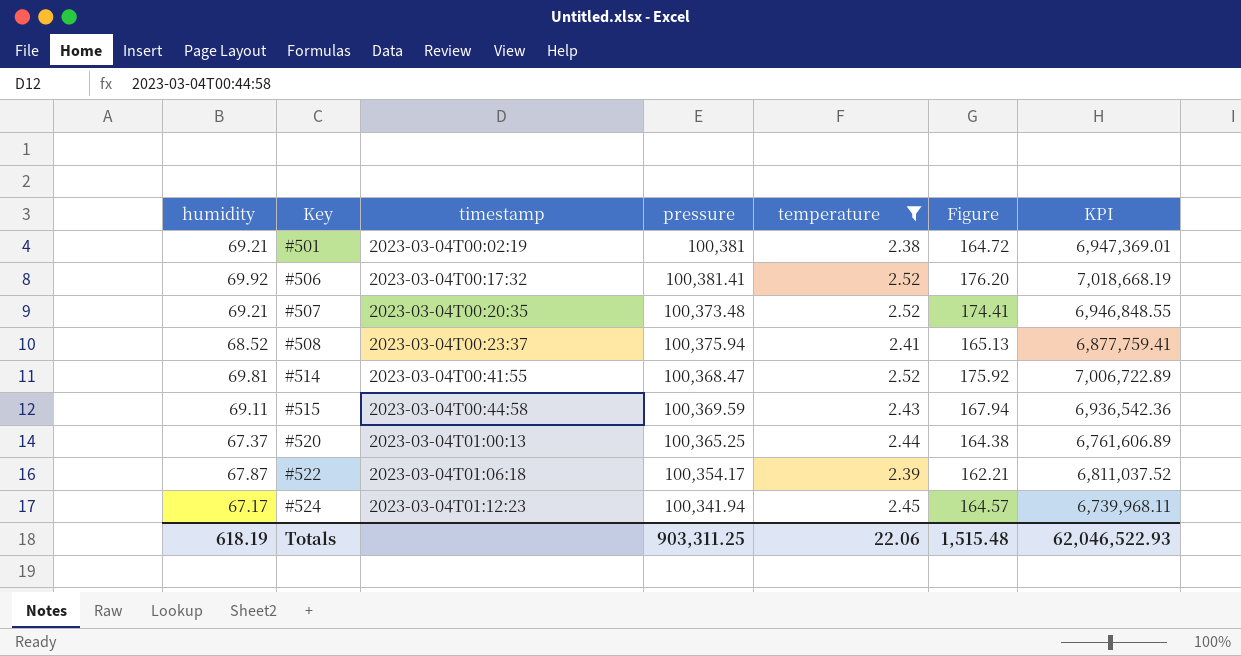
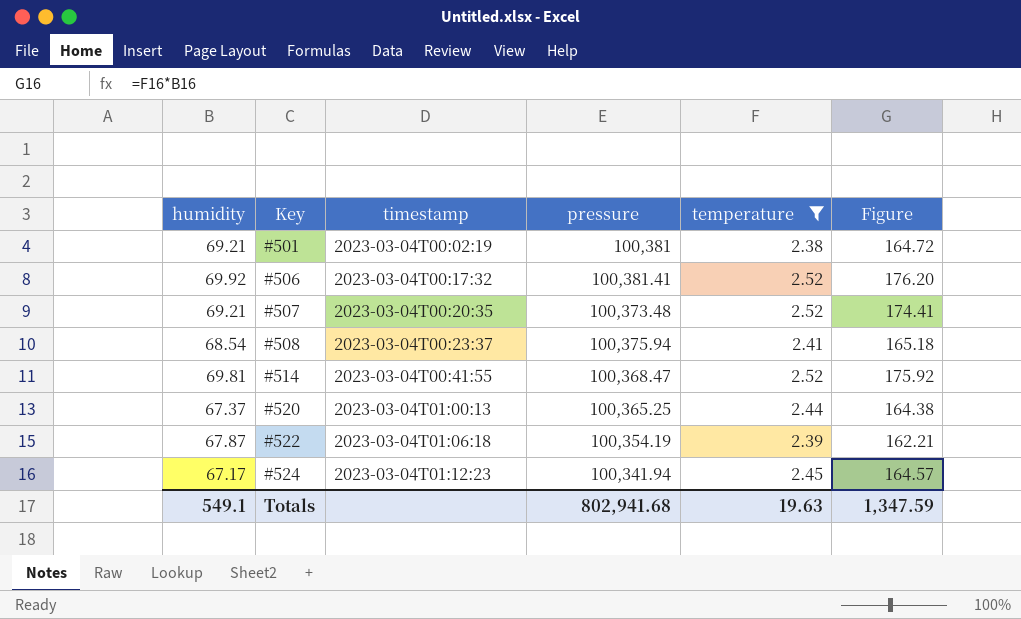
column KPI | formula: [humidity] * [pressure] -> none
row #515: 69.11 | 2023-03-04T00:44:58 | 100,369.59 | 2.43 | 167.94 | 6,936,542.36 -> none
#508 | humidity: 68.52 -> 68.54
#508 | Figure: 165.13 -> 165.18
#522 | pressure: 100,354.17 -> 100,354.19
Totals | humidity: 618.19 -> 549.1
Totals | pressure: 903,311.25 -> 802,941.68
Totals | temperature: 22.06 -> 19.63
Totals | Figure: 1,515.48 -> 1,347.59

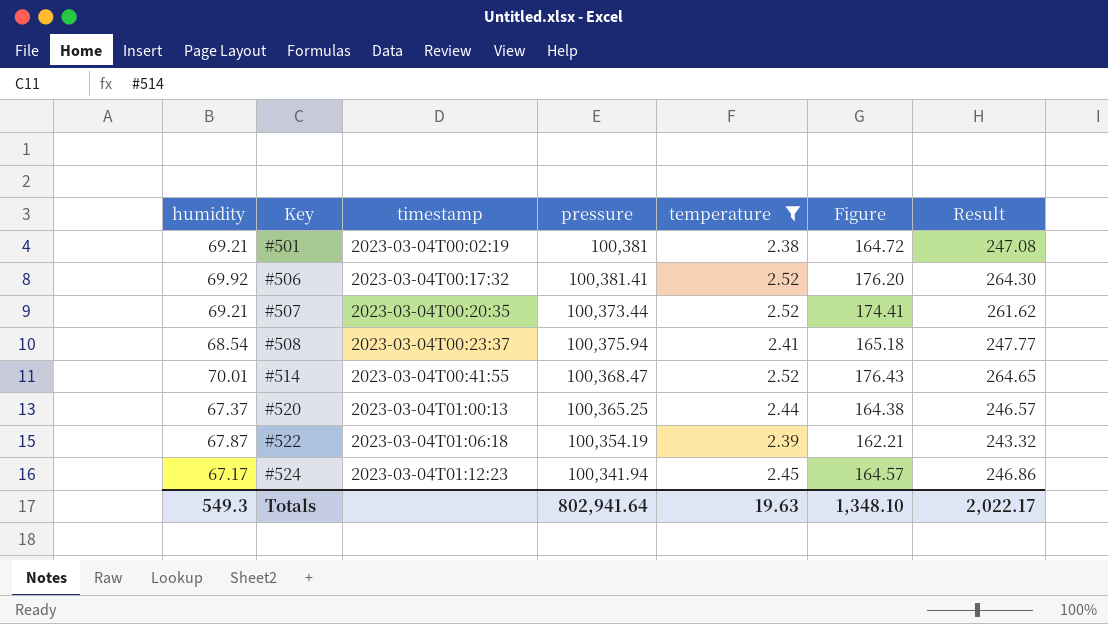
column Result | formula: none -> [Figure] * 1.5
#507 | pressure: 100,373.48 -> 100,373.44
#514 | humidity: 69.81 -> 70.01
#514 | Figure: 175.92 -> 176.43
Totals | humidity: 549.1 -> 549.3
Totals | pressure: 802,941.68 -> 802,941.64
Totals | Figure: 1,347.59 -> 1,348.10

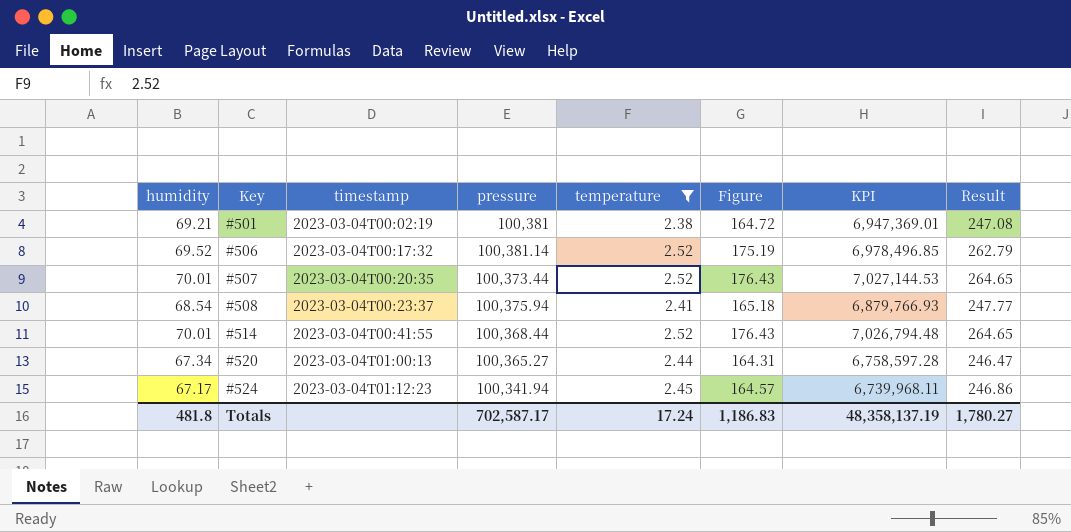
column KPI | formula: none -> [humidity] * [pressure]
row #522: 67.87 | 2023-03-04T01:06:18 | 100,354.19 | 2.39 | 162.21 | 243.32 -> none
#506 | humidity: 69.92 -> 69.52
#506 | pressure: 100,381.41 -> 100,381.14
#506 | Figure: 176.20 -> 175.19
#506 | Result: 264.30 -> 262.79
#507 | humidity: 69.21 -> 70.01
#507 | Figure: 174.41 -> 176.43
#507 | Result: 261.62 -> 264.65
#514 | pressure: 100,368.47 -> 100,368.44
#520 | humidity: 67.37 -> 67.34
#520 | pressure: 100,365.25 -> 100,365.27
#520 | Figure: 164.38 -> 164.31
#520 | Result: 246.57 -> 246.47
Totals | humidity: 549.3 -> 481.8
Totals | pressure: 802,941.64 -> 702,587.17
Totals | temperature: 19.63 -> 17.24
Totals | Figure: 1,348.10 -> 1,186.83
Totals | Result: 2,022.17 -> 1,780.27

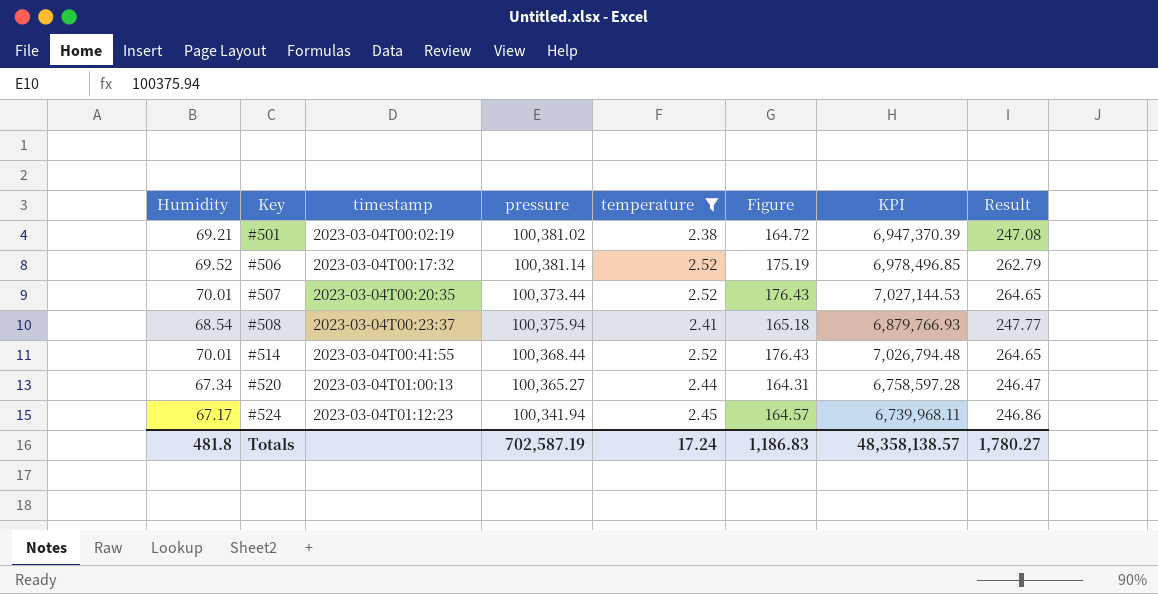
column name: humidity -> Humidity
#501 | pressure: 100,381 -> 100,381.02
#501 | KPI: 6,947,369.01 -> 6,947,370.39
Totals | pressure: 702,587.17 -> 702,587.19
Totals | KPI: 48,358,137.19 -> 48,358,138.57

